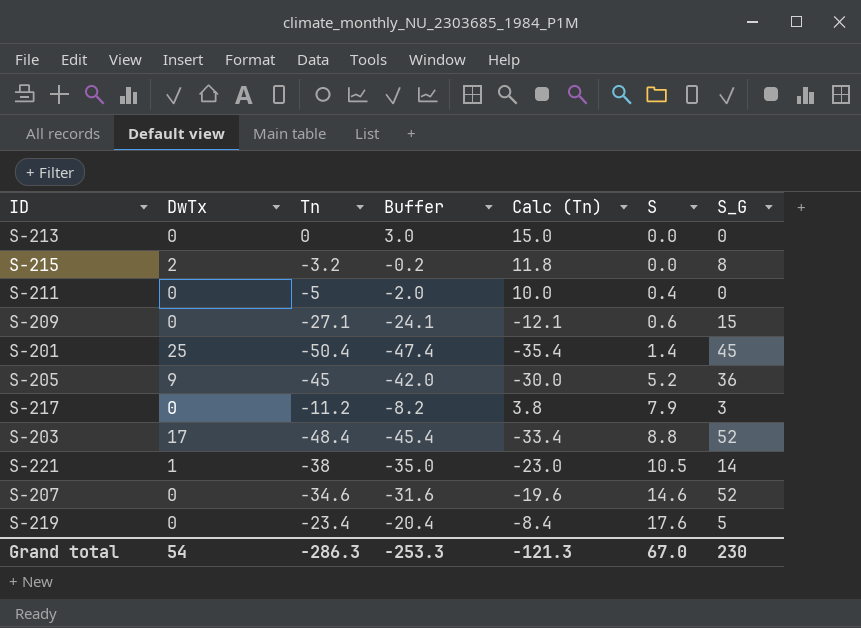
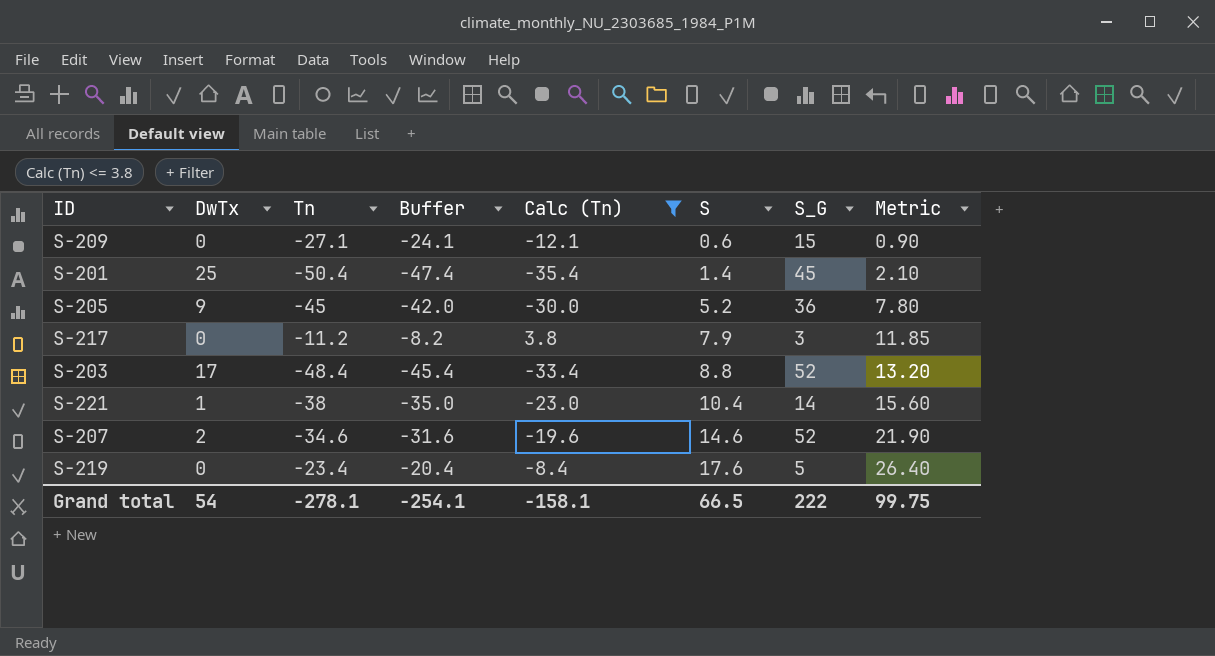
filter: none -> Calc (Tn) <= 3.8
column Metric | formula: none -> [S] * 1.5
S-221 | S: 10.5 -> 10.4
S-207 | DwTx: 0 -> 2
Grand total | Tn: -286.3 -> -278.1
Grand total | Buffer: -253.3 -> -254.1
Grand total | Calc (Tn): -121.3 -> -158.1
Grand total | S: 67.0 -> 66.5
Grand total | S_G: 230 -> 222

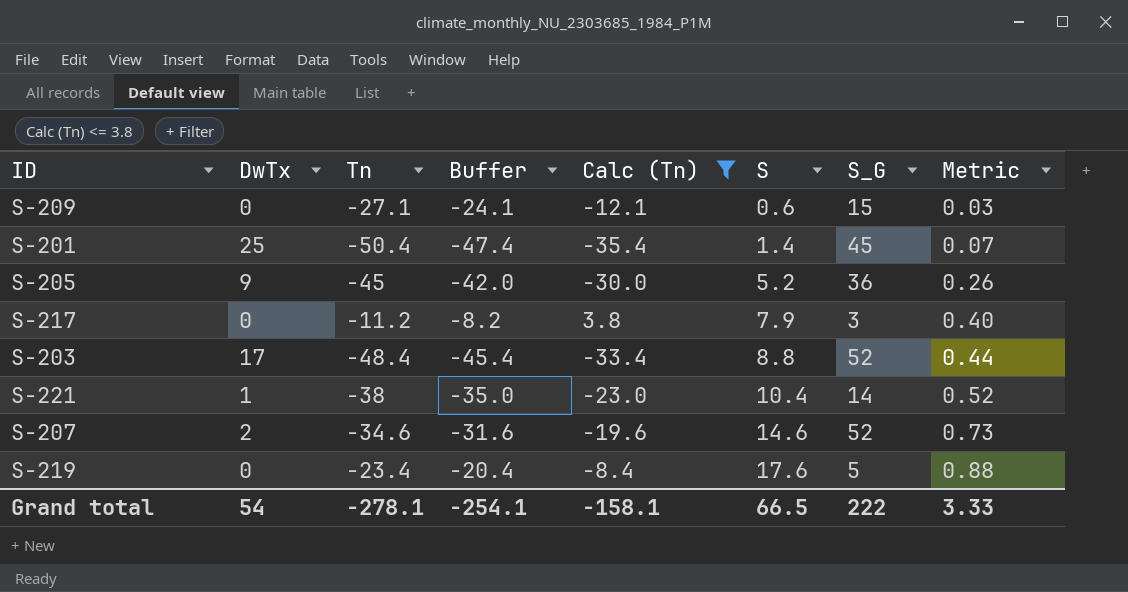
column Metric | formula: [S] * 1.5 -> [S] * 0.05
Grand total | Metric: 99.75 -> 3.33

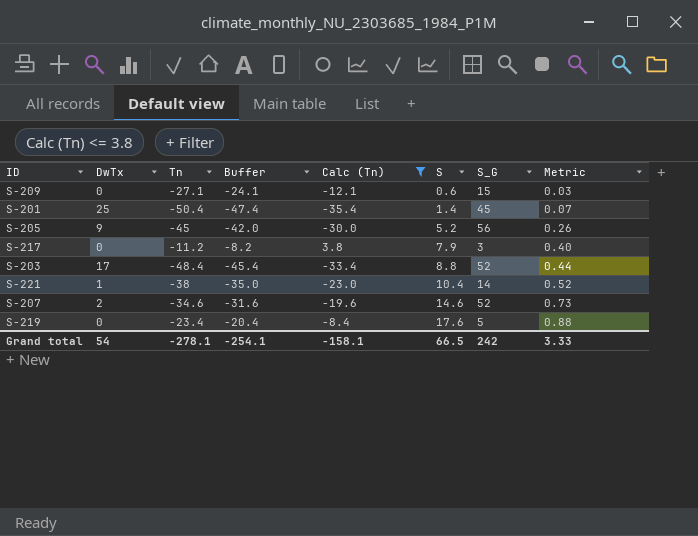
S-205 | S_G: 36 -> 56
Grand total | S_G: 222 -> 242

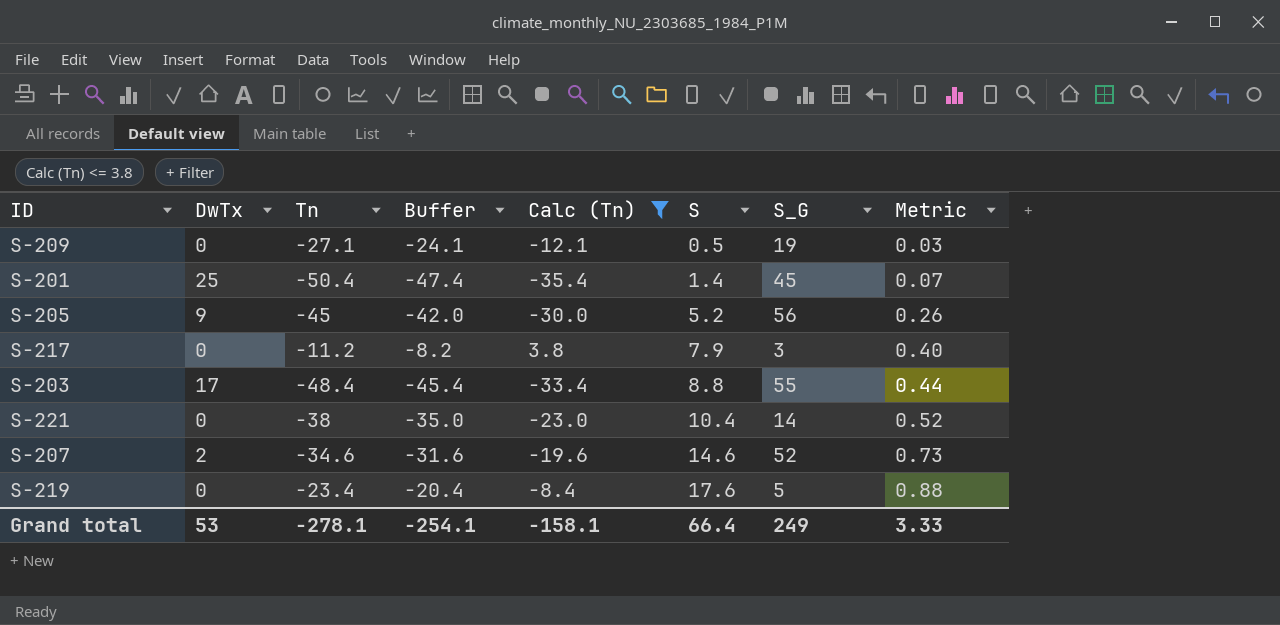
S-209 | S: 0.6 -> 0.5
S-209 | S_G: 15 -> 19
S-203 | S_G: 52 -> 55
S-221 | DwTx: 1 -> 0
Grand total | DwTx: 54 -> 53
Grand total | S: 66.5 -> 66.4
Grand total | S_G: 242 -> 249

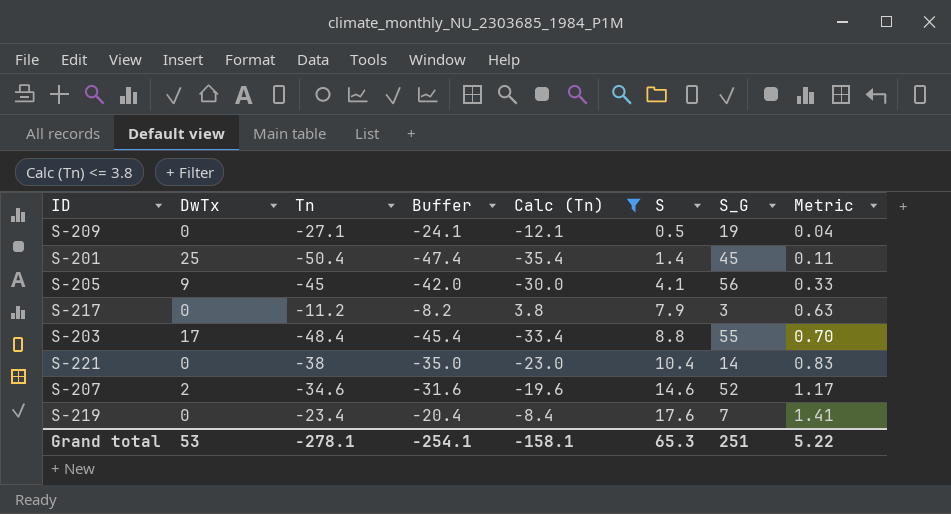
column Metric | formula: [S] * 0.05 -> [S] * 0.08
S-205 | S: 5.2 -> 4.1
S-219 | S_G: 5 -> 7
Grand total | S: 66.4 -> 65.3
Grand total | S_G: 249 -> 251
Grand total | Metric: 3.33 -> 5.22

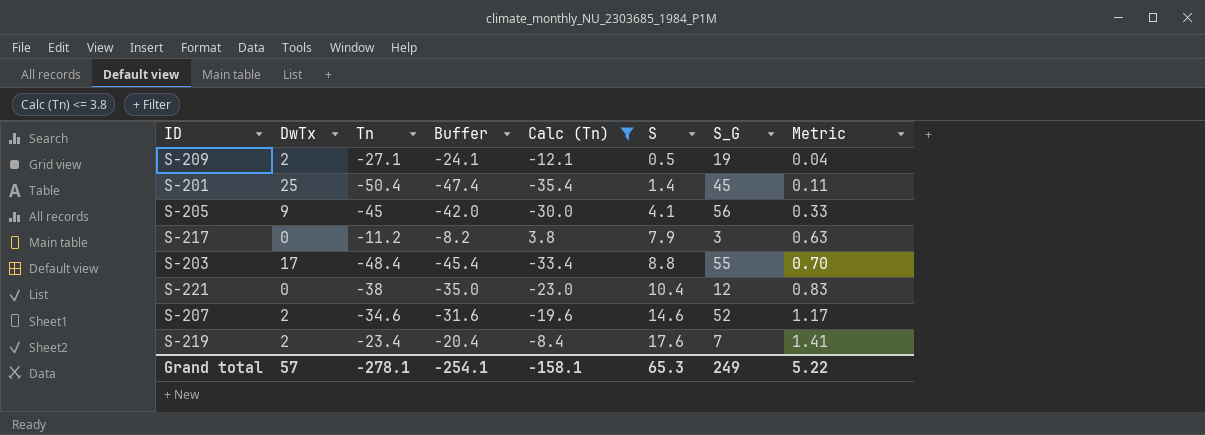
S-209 | DwTx: 0 -> 2
S-221 | S_G: 14 -> 12
S-219 | DwTx: 0 -> 2
Grand total | DwTx: 53 -> 57
Grand total | S_G: 251 -> 249

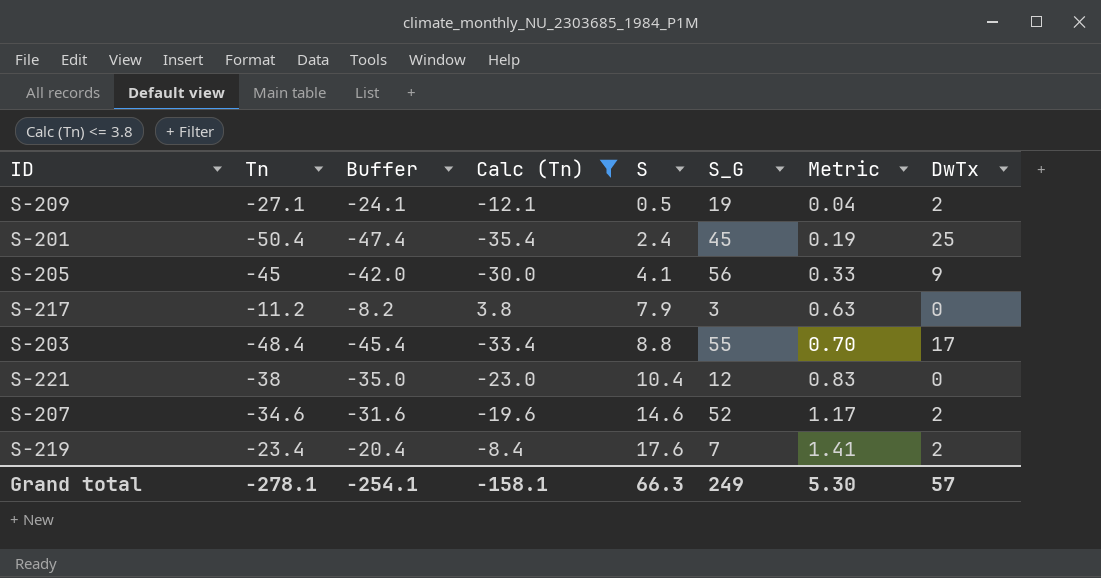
column DwTx | position: 2 -> 8
S-201 | S: 1.4 -> 2.4
S-201 | Metric: 0.11 -> 0.19
Grand total | S: 65.3 -> 66.3
Grand total | Metric: 5.22 -> 5.30

